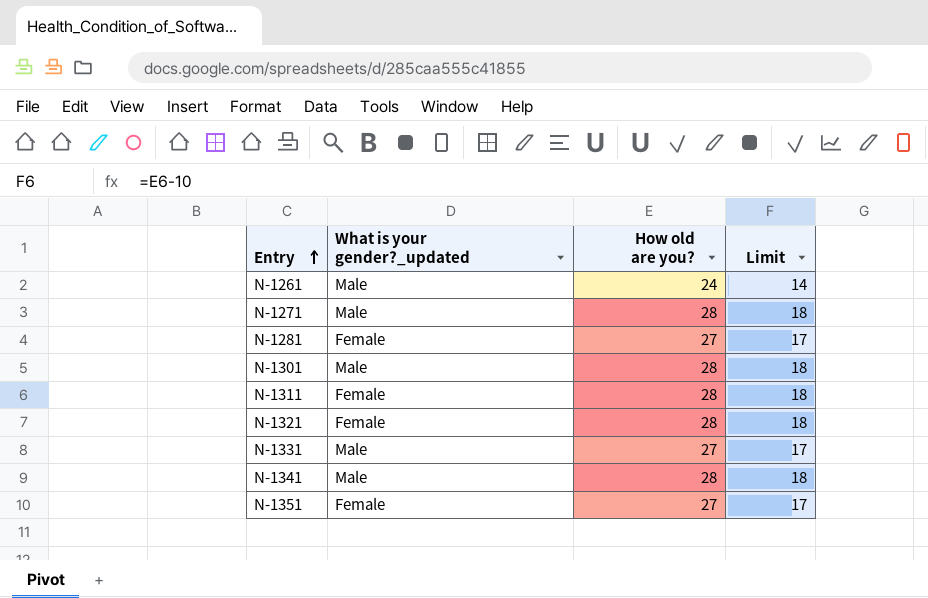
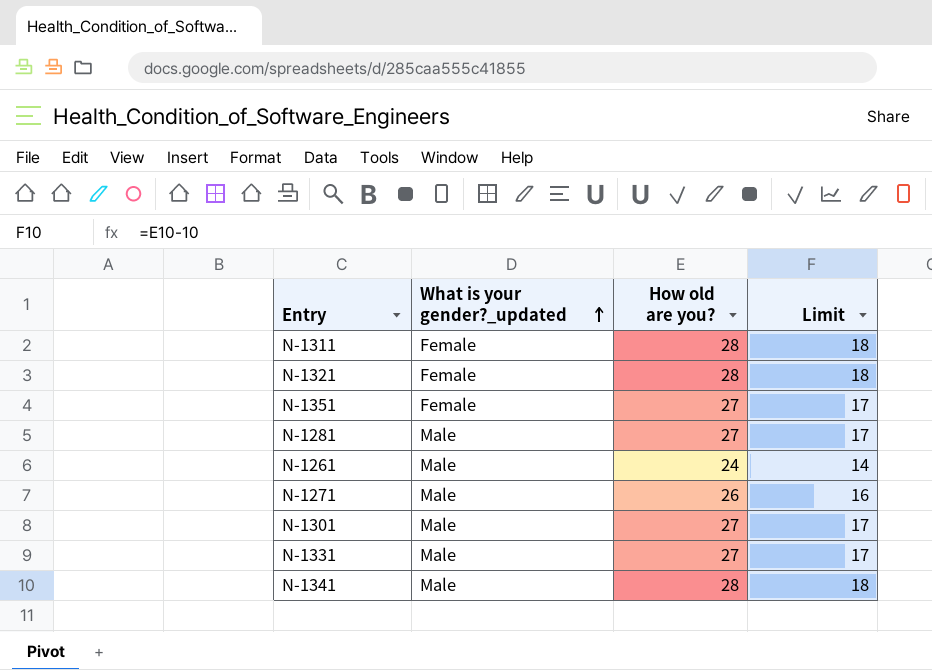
row order: Entry ascending -> What is your gender?_updated ascending
N-1281 | What is your gender?_updated: Female -> Male
N-1271 | How old are you?: 28 -> 26
N-1271 | Limit: 18 -> 16
N-1301 | How old are you?: 28 -> 27
N-1301 | Limit: 18 -> 17

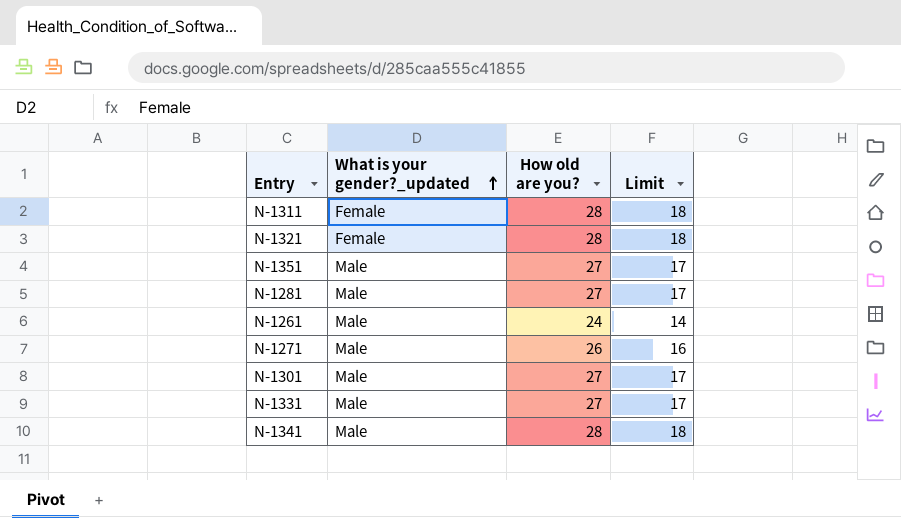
N-1351 | What is your gender?_updated: Female -> Male

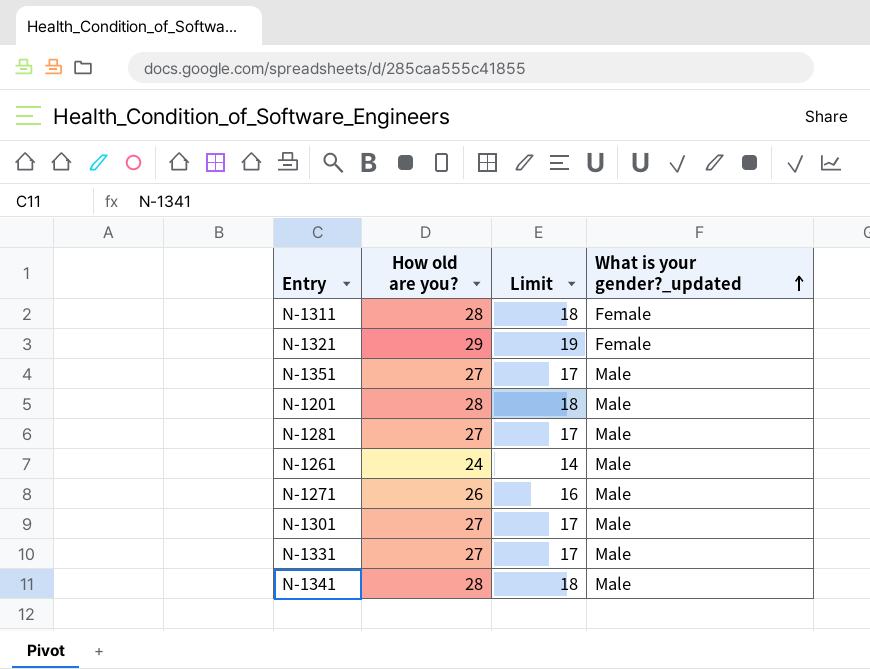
column What is your gender?_updated | position: 2 -> 4
N-1321 | How old are you?: 28 -> 29
N-1321 | Limit: 18 -> 19
row N-1201: none -> 28 | 18 | Male

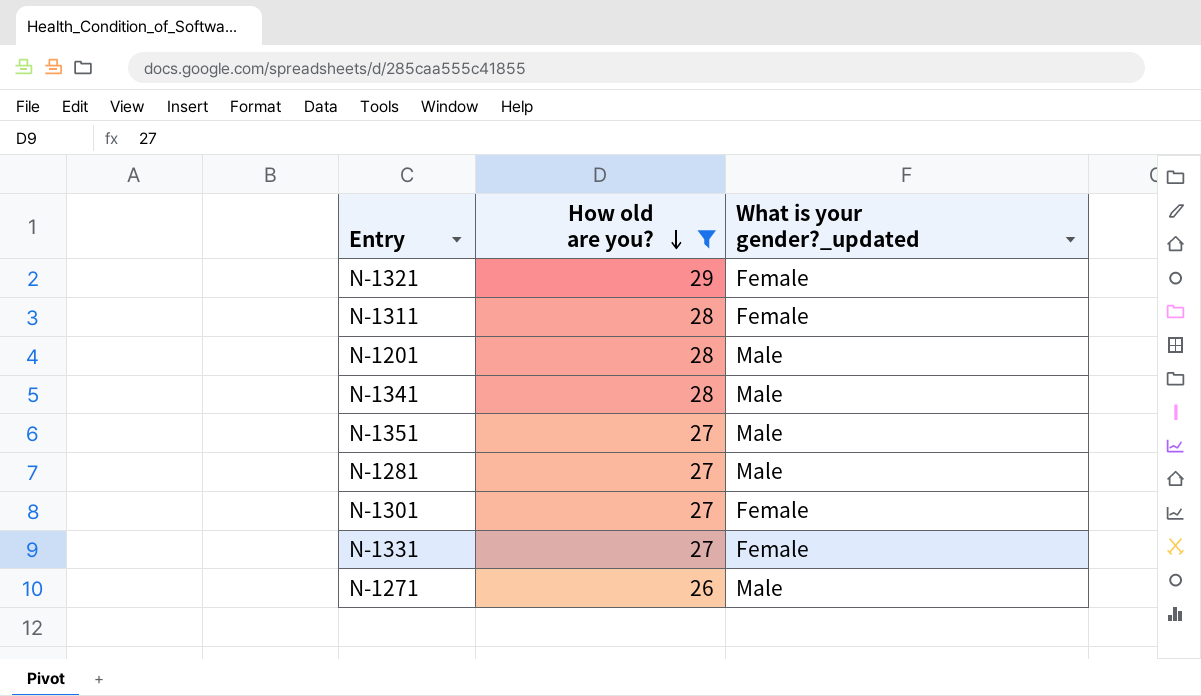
filter: none -> How old are you? != 24
row order: What is your gender?_updated ascending -> How old are you? descending
column Limit | formula: [How old are you?] - 10 -> none
N-1301 | What is your gender?_updated: Male -> Female
N-1331 | What is your gender?_updated: Male -> Female

